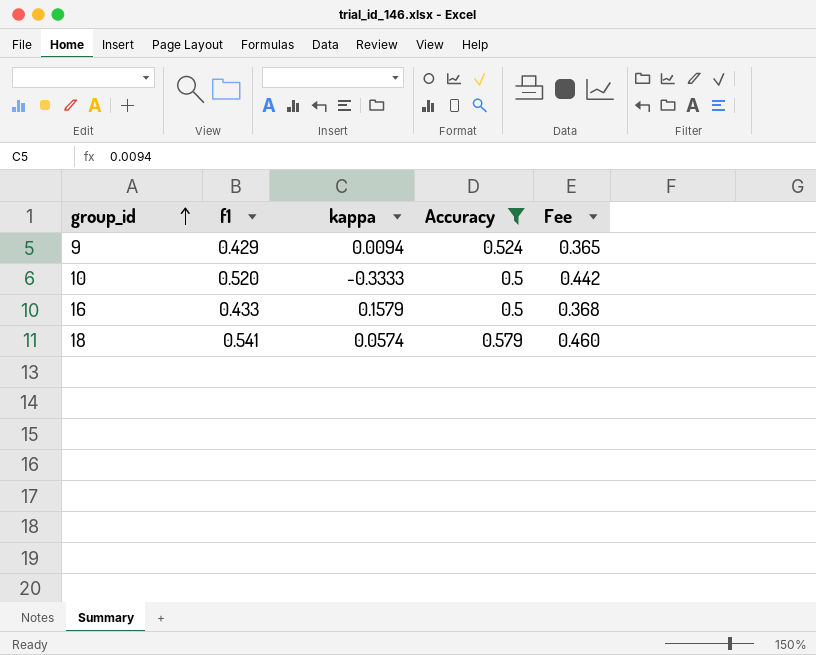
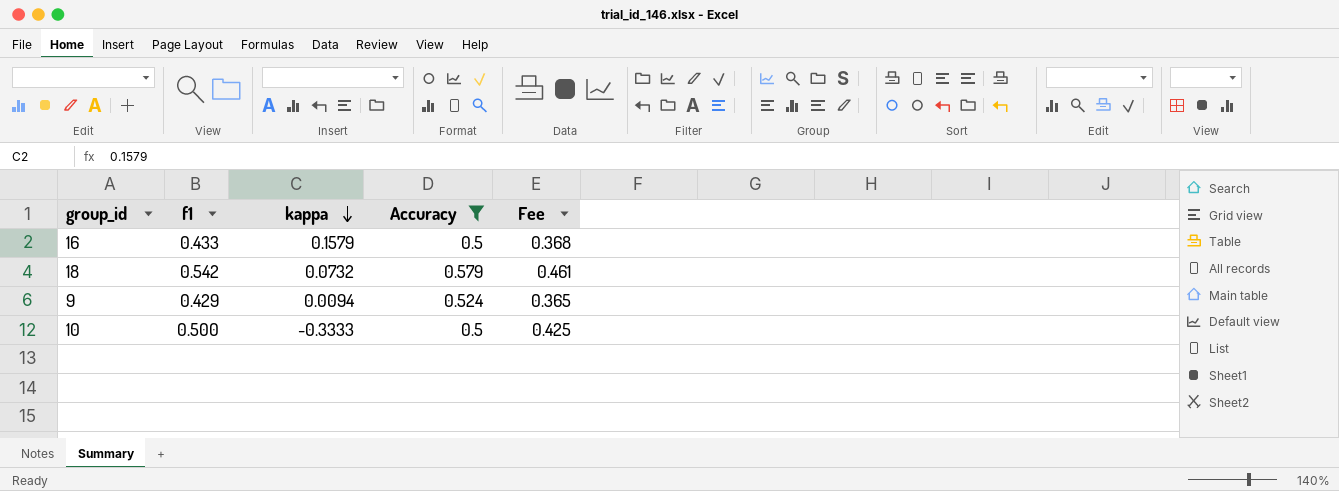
row order: group_id ascending -> kappa descending
18 | f1: 0.541 -> 0.542
18 | kappa: 0.0574 -> 0.0732
18 | Fee: 0.460 -> 0.461
10 | f1: 0.520 -> 0.500
10 | Fee: 0.442 -> 0.425

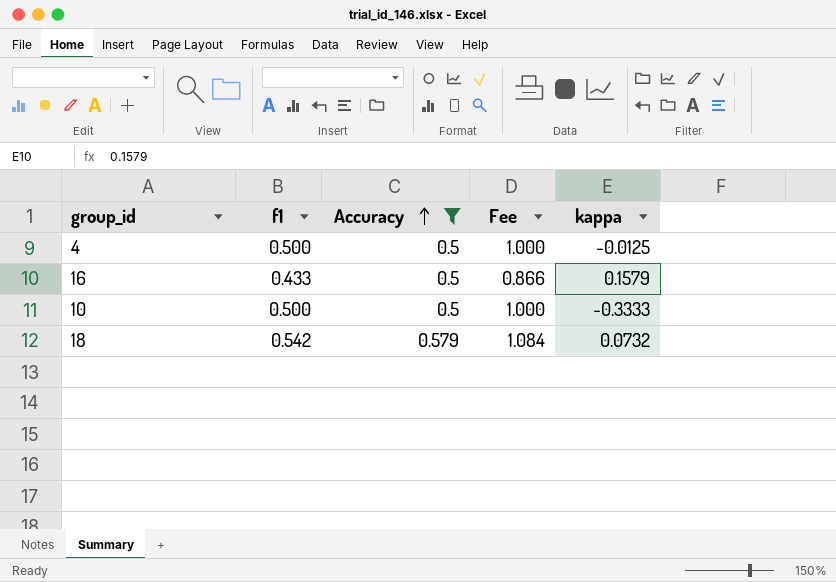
row order: kappa descending -> Accuracy ascending
column Fee | formula: [f1] * 0.85 -> [f1] * 2
column kappa | position: 3 -> 5
row 9: 0.429 | 0.0094 | 0.524 | 0.365 -> none
row 4: none -> 0.500 | 0.5 | 1.000 | -0.0125

